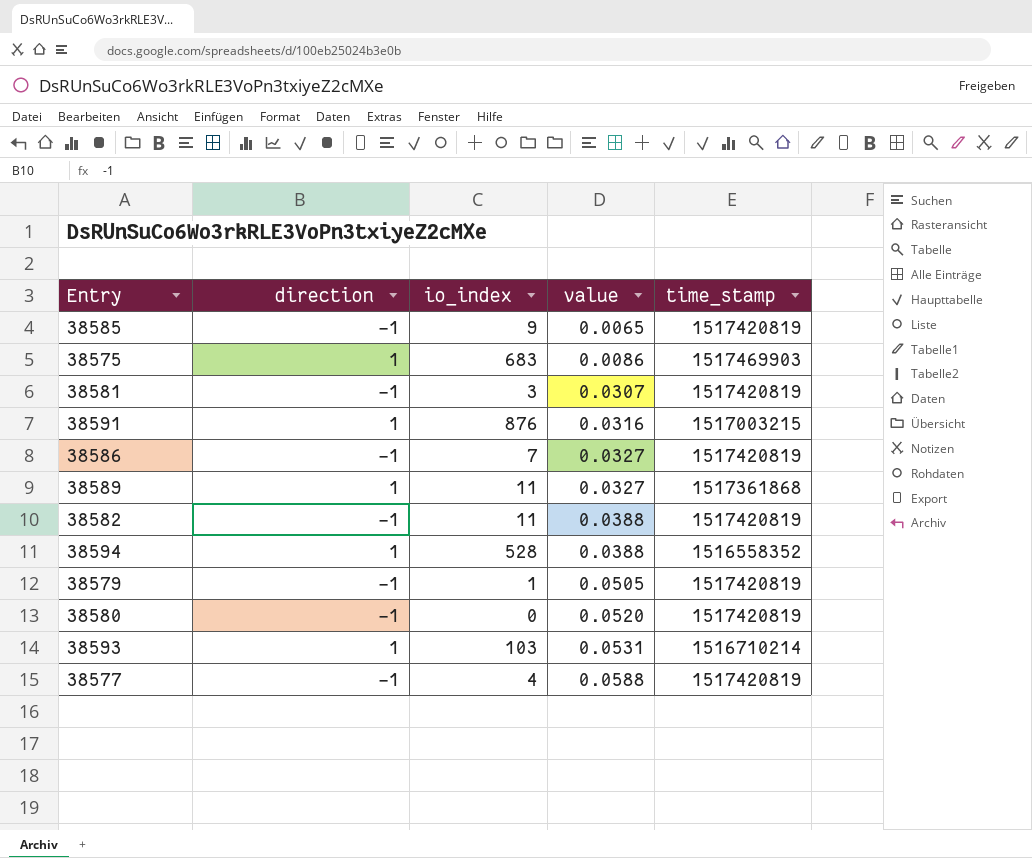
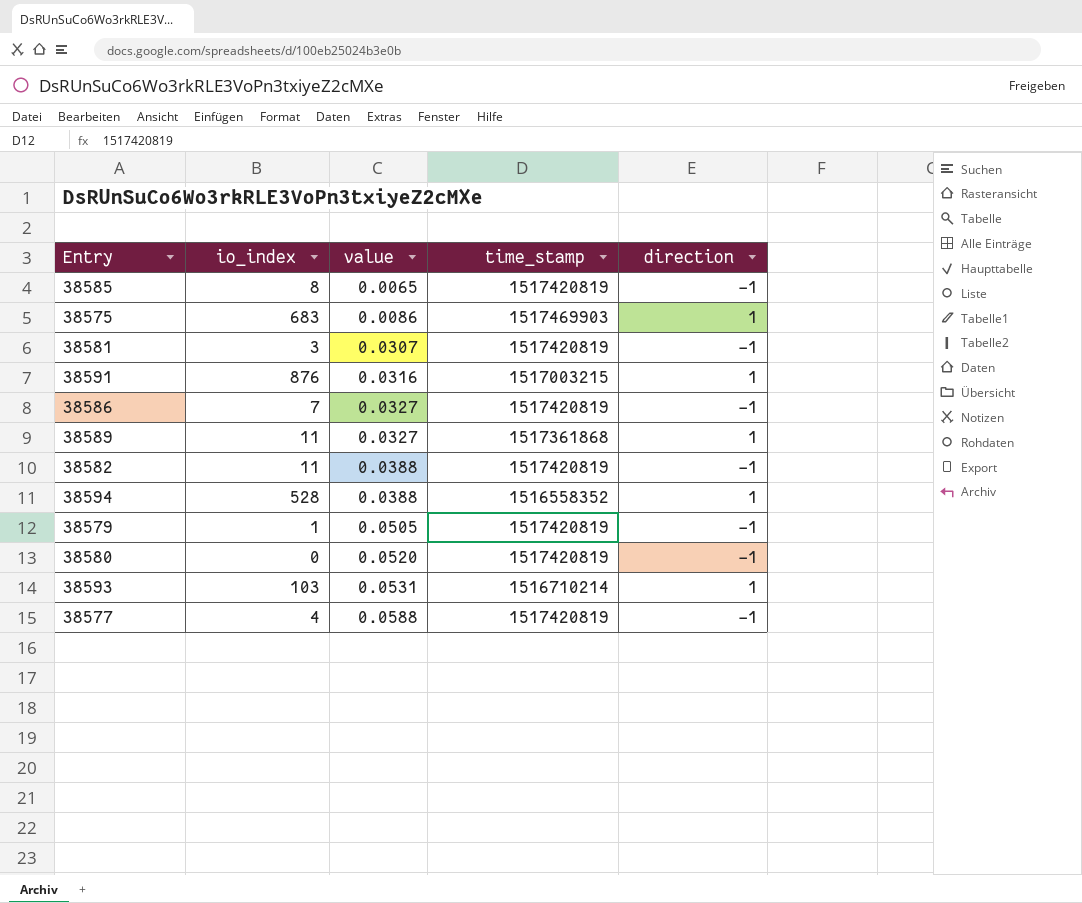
column direction | position: 2 -> 5
38585 | io_index: 9 -> 8

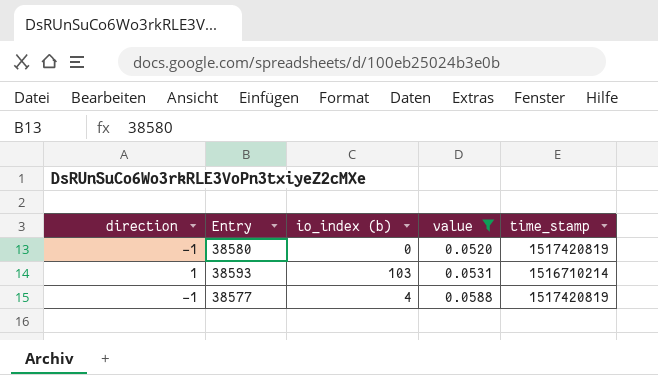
filter: none -> value >= 0.0520
column direction | position: 5 -> 1
column name: io_index -> io_index (b)

